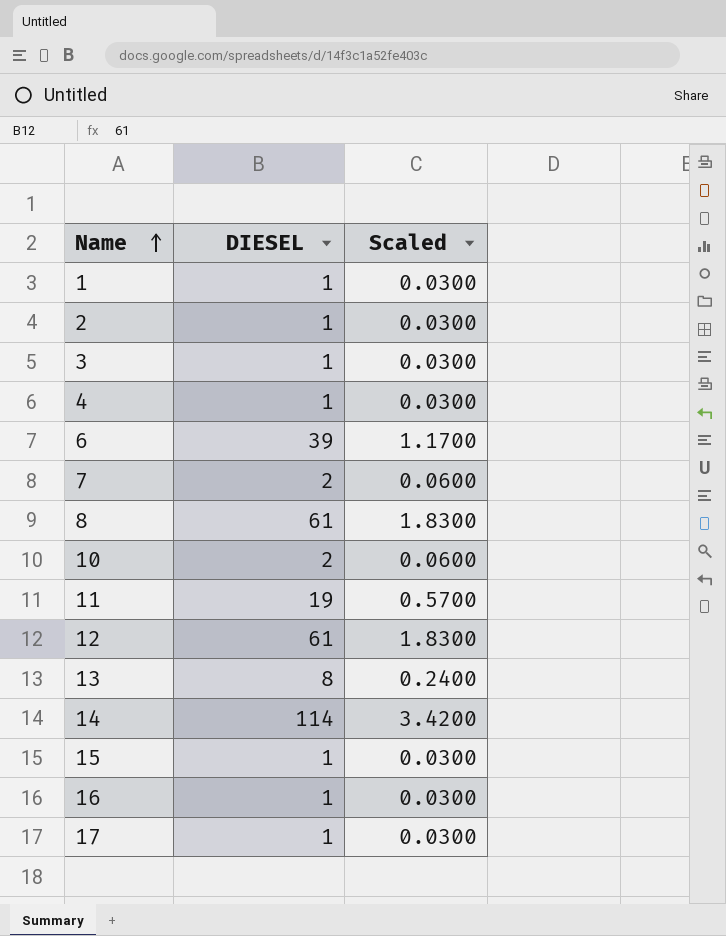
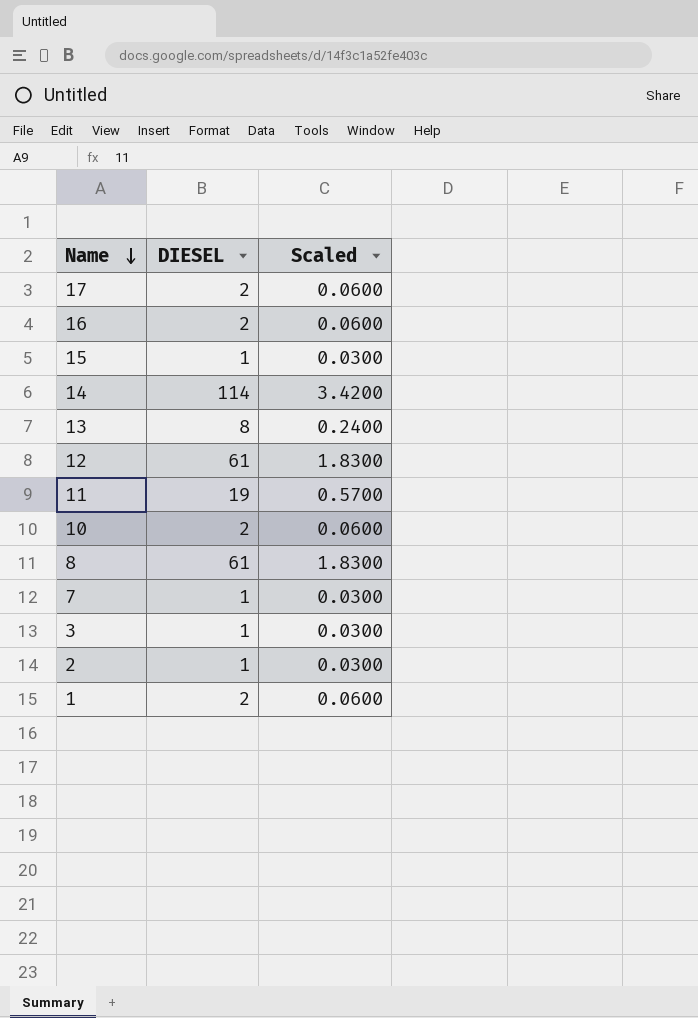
row order: Name ascending -> Name descending
row 4: 1 | 0.0300 -> none
row 6: 39 | 1.1700 -> none
17 | DIESEL: 1 -> 2
17 | Scaled: 0.0300 -> 0.0600
16 | DIESEL: 1 -> 2
16 | Scaled: 0.0300 -> 0.0600
7 | DIESEL: 2 -> 1
7 | Scaled: 0.0600 -> 0.0300
1 | DIESEL: 1 -> 2
1 | Scaled: 0.0300 -> 0.0600

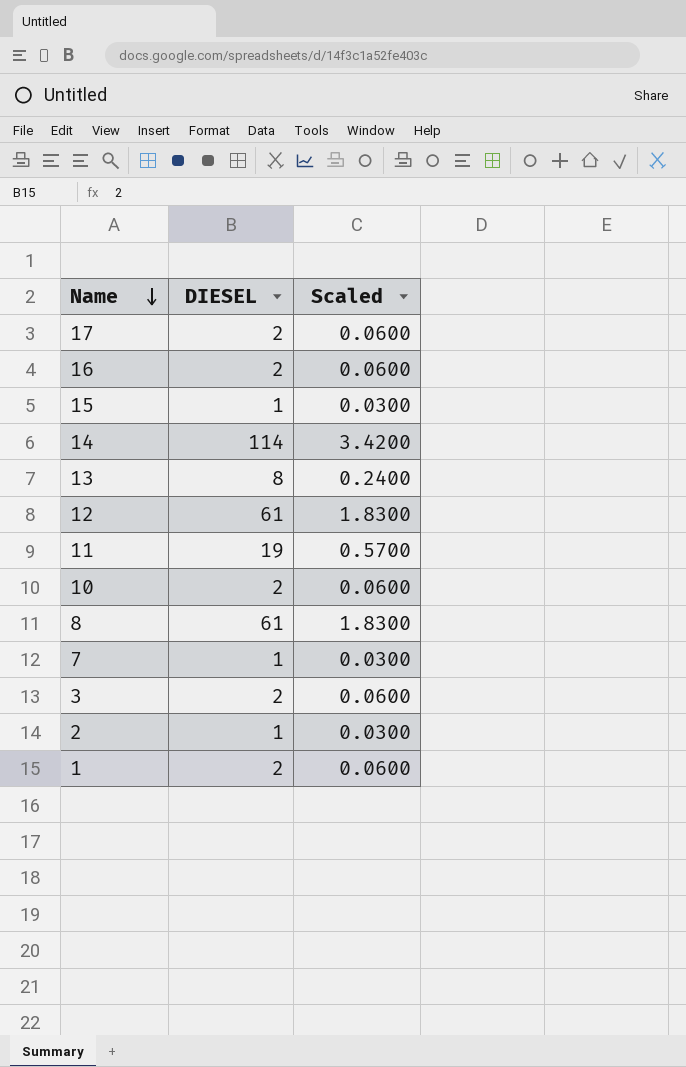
3 | DIESEL: 1 -> 2
3 | Scaled: 0.0300 -> 0.0600

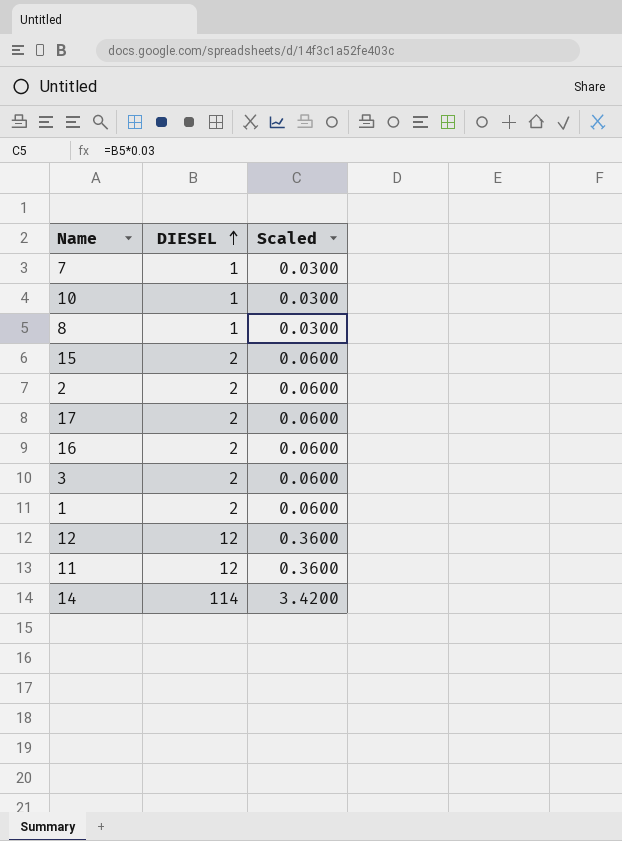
row order: Name descending -> DIESEL ascending
row 13: 8 | 0.2400 -> none
10 | DIESEL: 2 -> 1
10 | Scaled: 0.0600 -> 0.0300
8 | DIESEL: 61 -> 1
8 | Scaled: 1.8300 -> 0.0300
15 | DIESEL: 1 -> 2
15 | Scaled: 0.0300 -> 0.0600
2 | DIESEL: 1 -> 2
2 | Scaled: 0.0300 -> 0.0600
12 | DIESEL: 61 -> 12
12 | Scaled: 1.8300 -> 0.3600
11 | DIESEL: 19 -> 12
11 | Scaled: 0.5700 -> 0.3600

